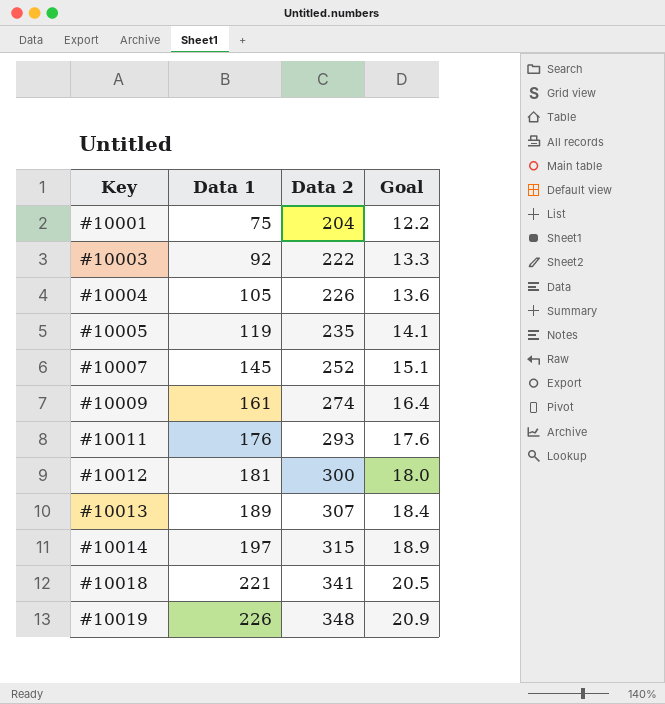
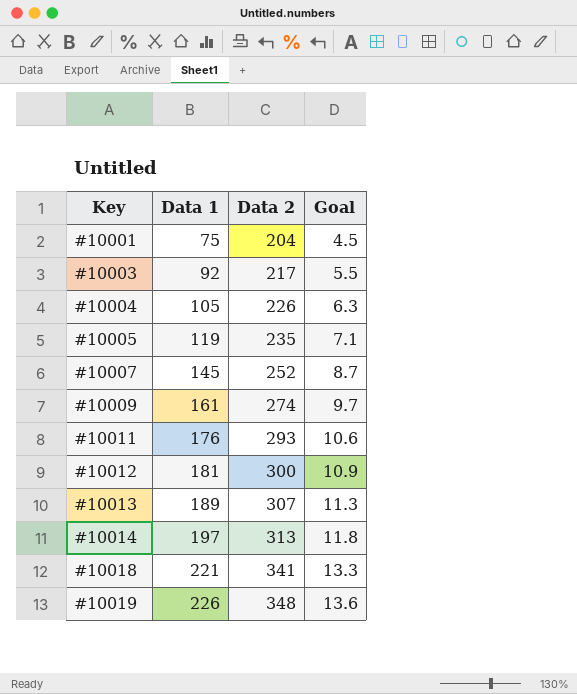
column Goal | formula: [Data 2] * 0.06 -> [Data 1] * 0.06
#10003 | Data 2: 222 -> 217
#10014 | Data 2: 315 -> 313

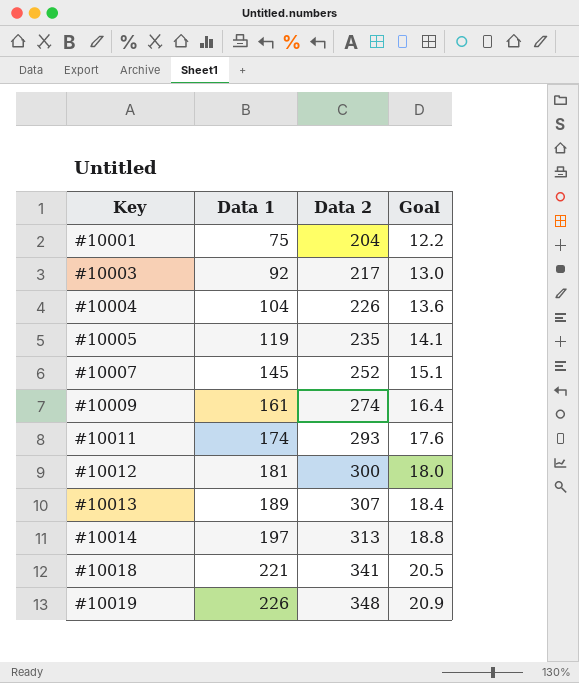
column Goal | formula: [Data 1] * 0.06 -> [Data 2] * 0.06
#10004 | Data 1: 105 -> 104
#10011 | Data 1: 176 -> 174

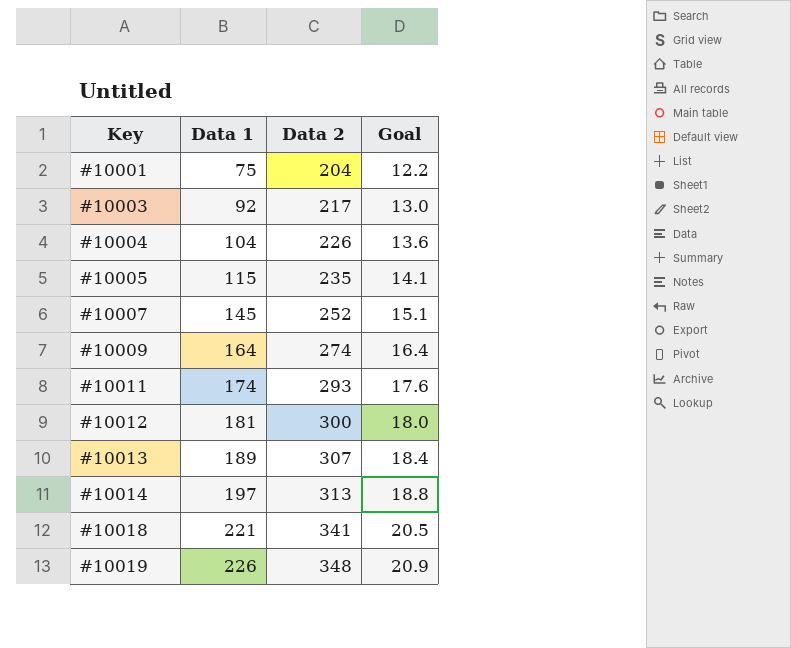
#10005 | Data 1: 119 -> 115
#10009 | Data 1: 161 -> 164

